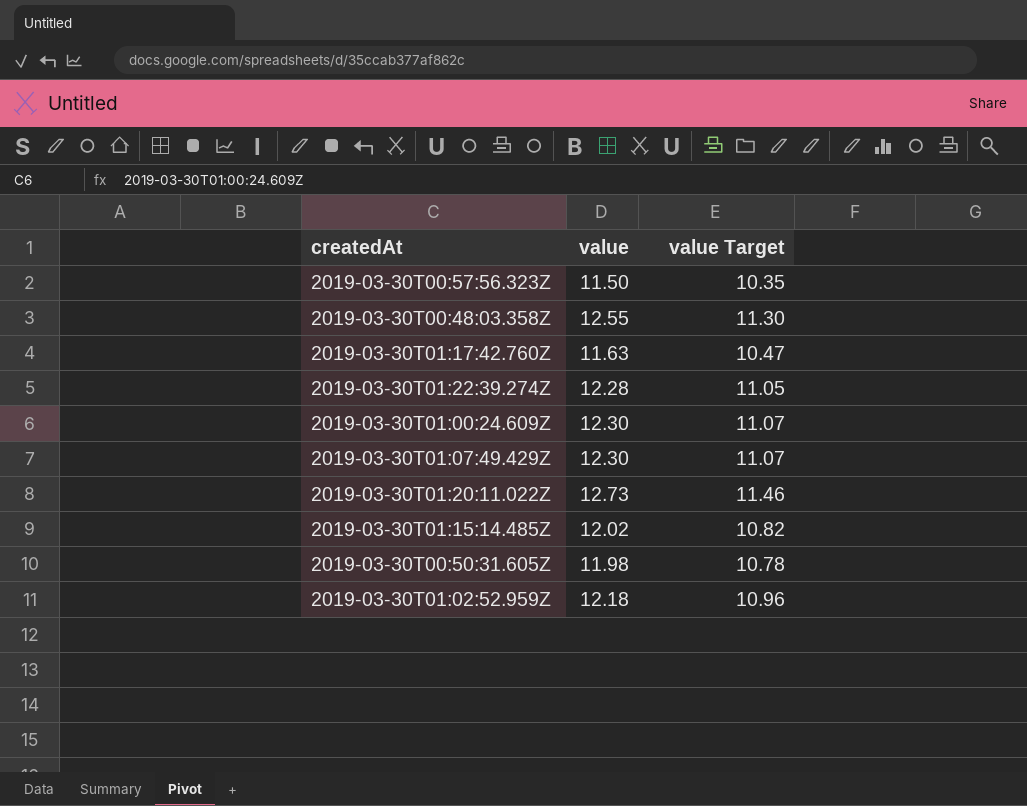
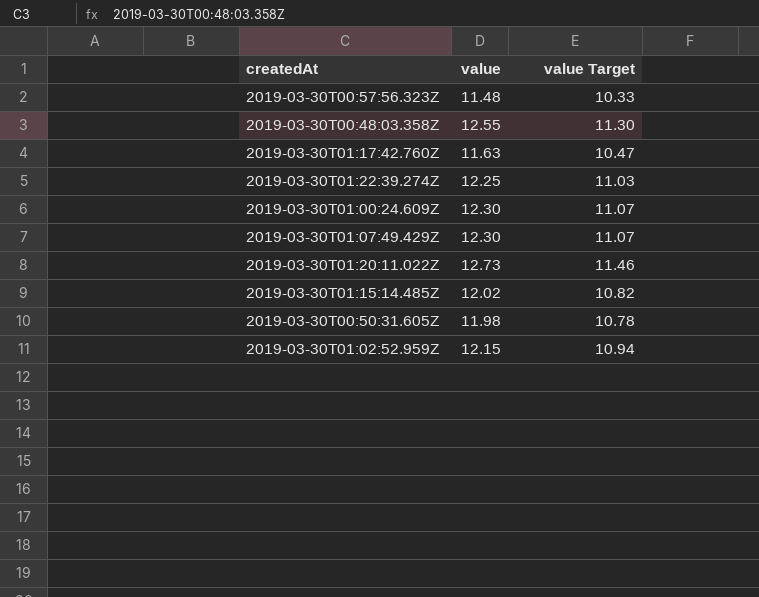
2019-03-30T00:57:56.323Z | value: 11.50 -> 11.48
2019-03-30T00:57:56.323Z | value Target: 10.35 -> 10.33
2019-03-30T01:22:39.274Z | value: 12.28 -> 12.25
2019-03-30T01:22:39.274Z | value Target: 11.05 -> 11.03
2019-03-30T01:02:52.959Z | value: 12.18 -> 12.15
2019-03-30T01:02:52.959Z | value Target: 10.96 -> 10.94

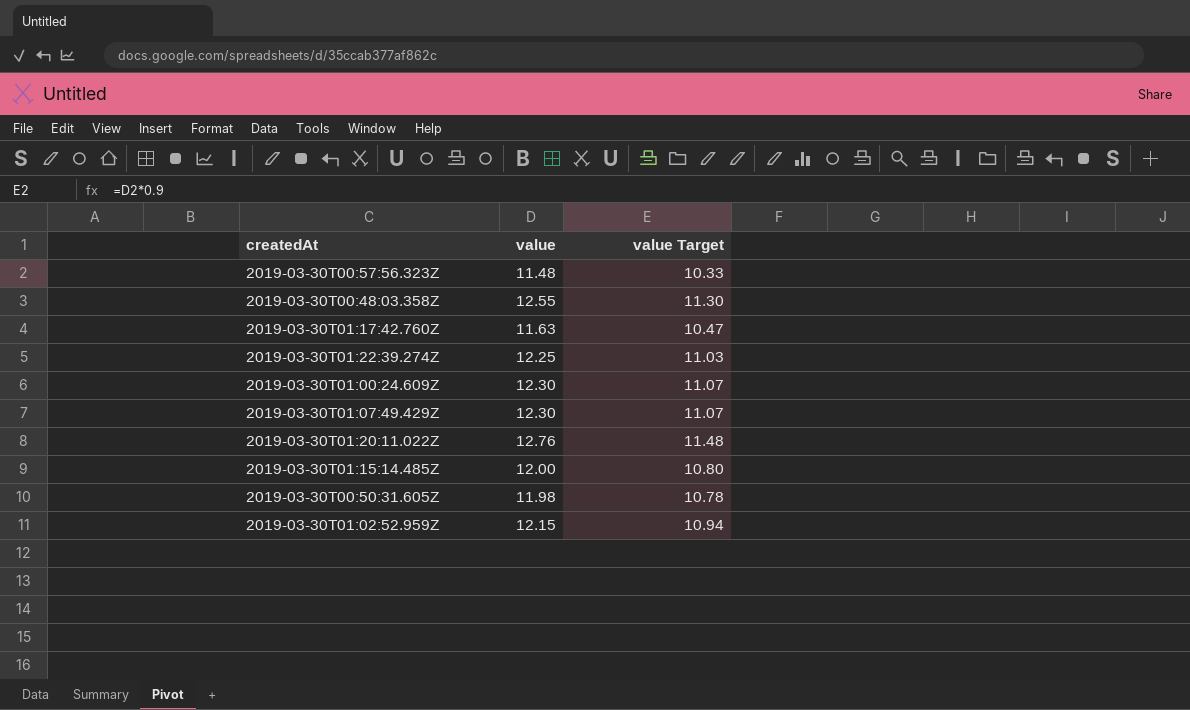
2019-03-30T01:20:11.022Z | value: 12.73 -> 12.76
2019-03-30T01:20:11.022Z | value Target: 11.46 -> 11.48
2019-03-30T01:15:14.485Z | value: 12.02 -> 12.00
2019-03-30T01:15:14.485Z | value Target: 10.82 -> 10.80

